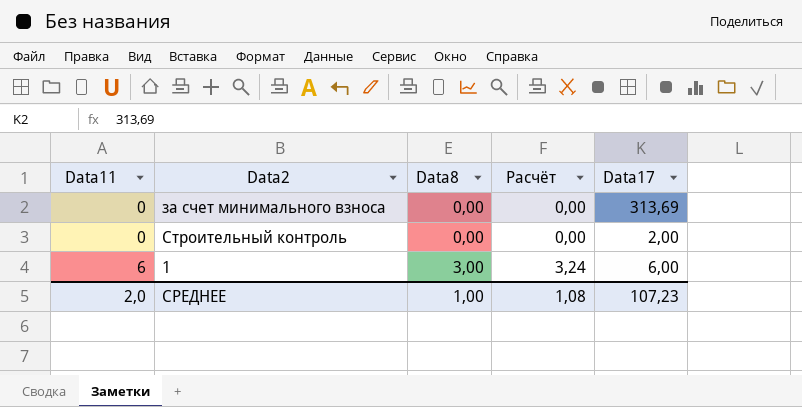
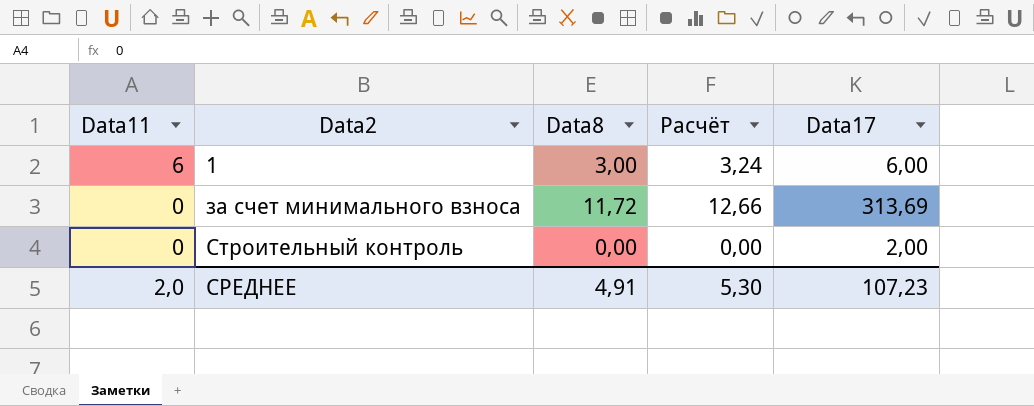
row order: Data11 ascending -> Data11 descending
за счет минимального взноса | Data8: 0,00 -> 11,72
за счет минимального взноса | Расчёт: 0,00 -> 12,66
СРЕДНЕЕ | Data8: 1,00 -> 4,91
СРЕДНЕЕ | Расчёт: 1,08 -> 5,30

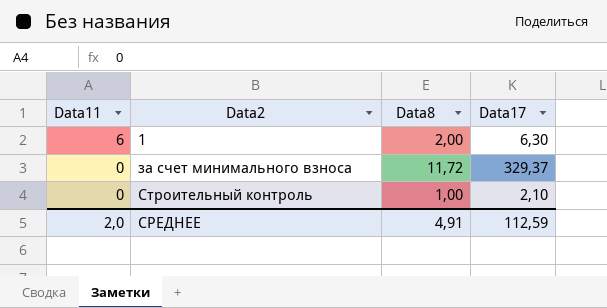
column Расчёт | formula: [Data8] * 1,08 -> none
1 | Data8: 3,00 -> 2,00
1 | Data17: 6,00 -> 6,30
за счет минимального взноса | Data17: 313,69 -> 329,37
Строительный контроль | Data8: 0,00 -> 1,00
Строительный контроль | Data17: 2,00 -> 2,10
СРЕДНЕЕ | Data17: 107,23 -> 112,59

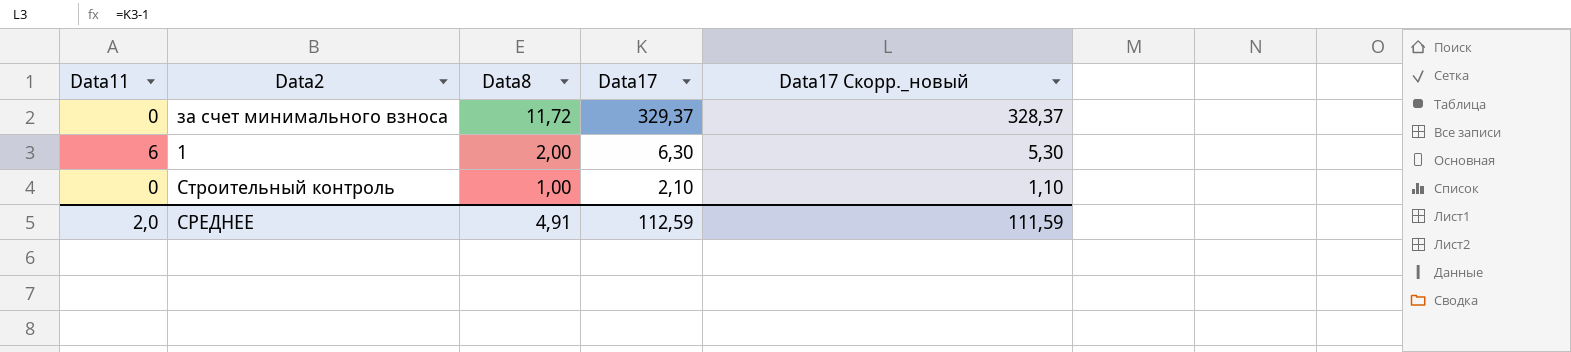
row order: Data11 descending -> Data8 descending
column Data17 Скорр._новый | formula: none -> [Data17] - 1

